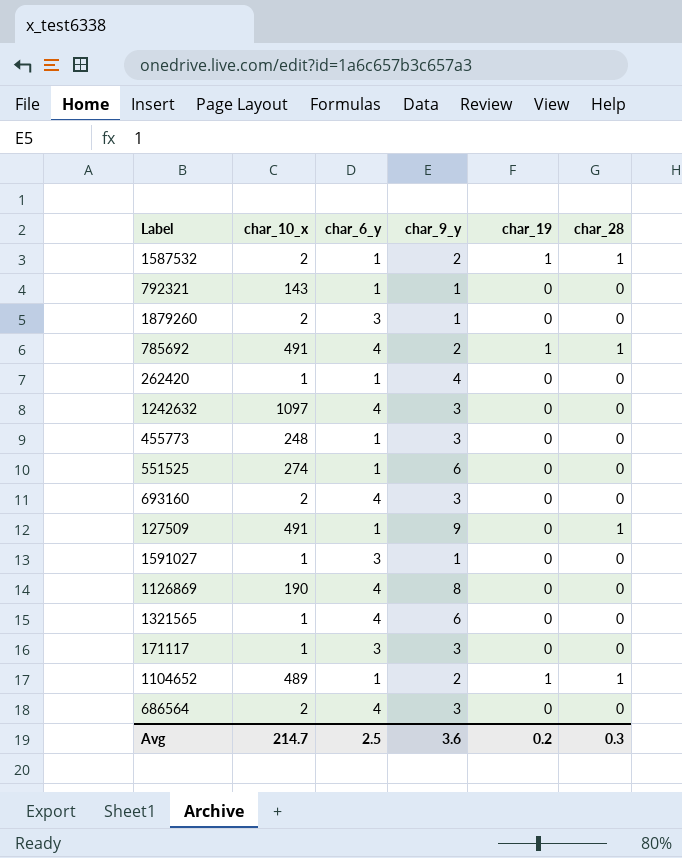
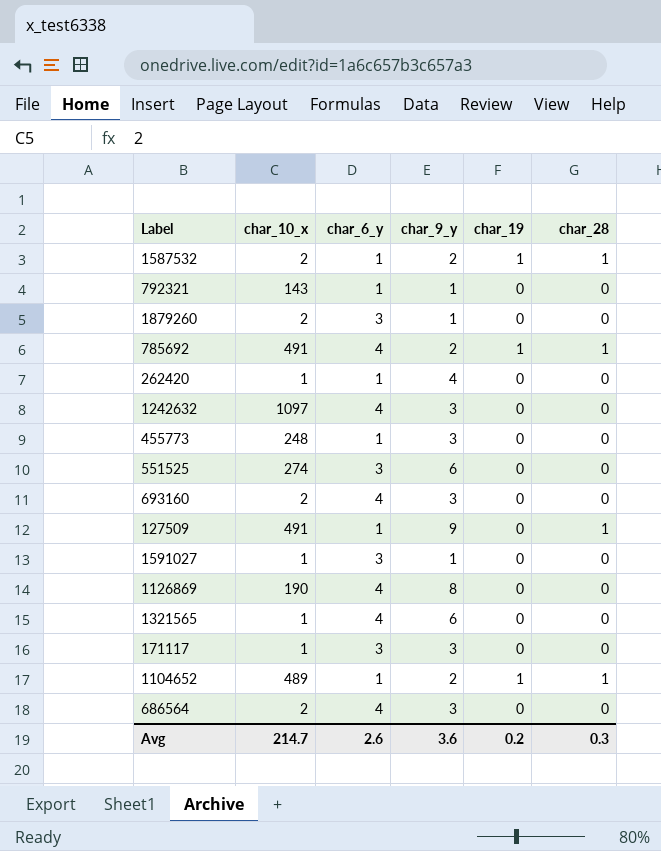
551525 | char_6_y: 1 -> 3
Avg | char_6_y: 2.5 -> 2.6

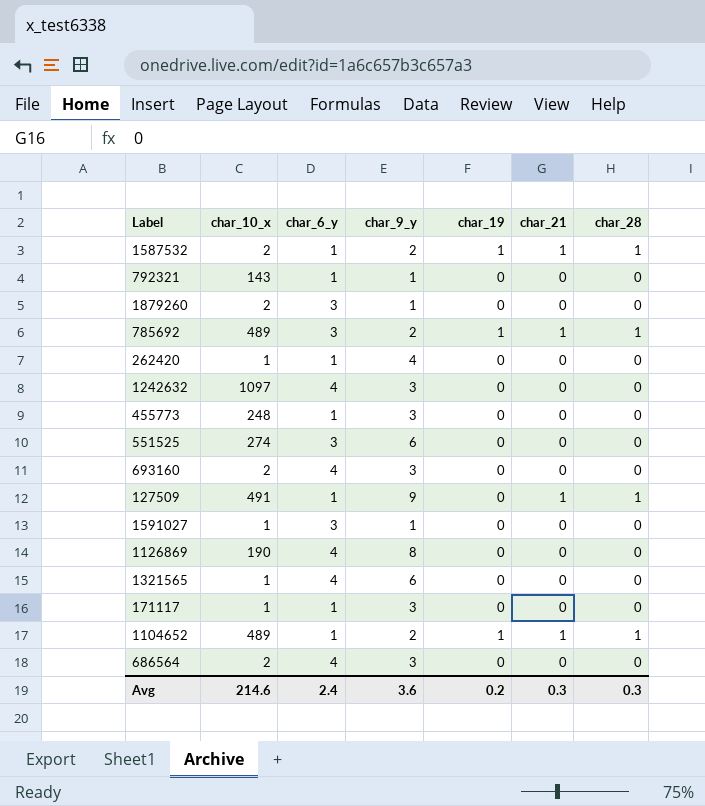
column char_21 | position: none -> 6
785692 | char_10_x: 491 -> 489
785692 | char_6_y: 4 -> 3
171117 | char_6_y: 3 -> 1
Avg | char_10_x: 214.7 -> 214.6
Avg | char_6_y: 2.6 -> 2.4

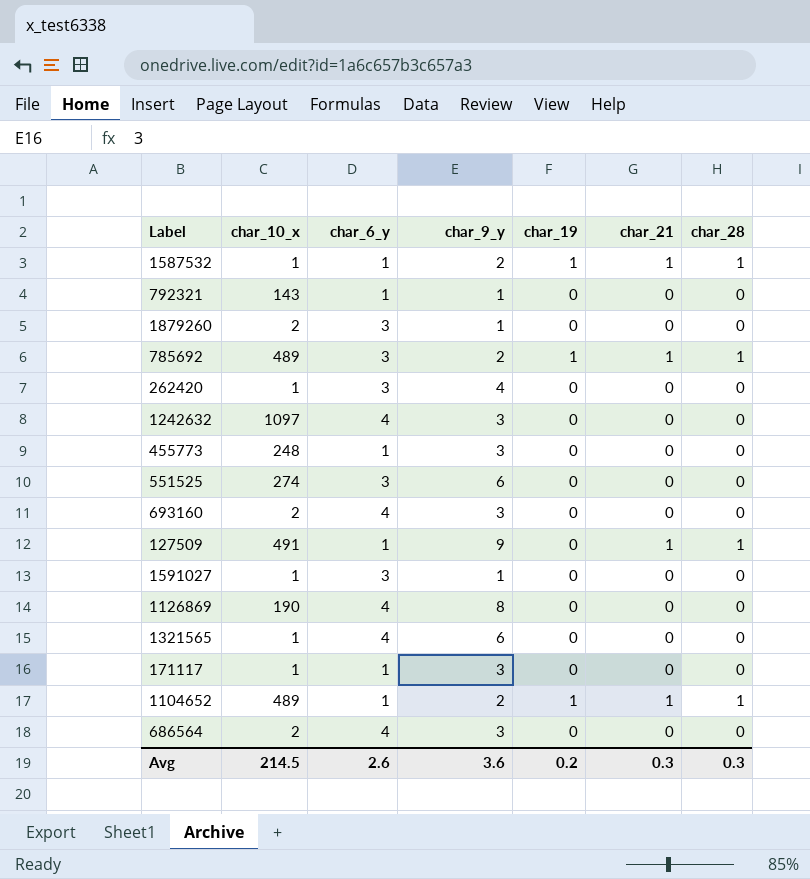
1587532 | char_10_x: 2 -> 1
262420 | char_6_y: 1 -> 3
Avg | char_10_x: 214.6 -> 214.5
Avg | char_6_y: 2.4 -> 2.6

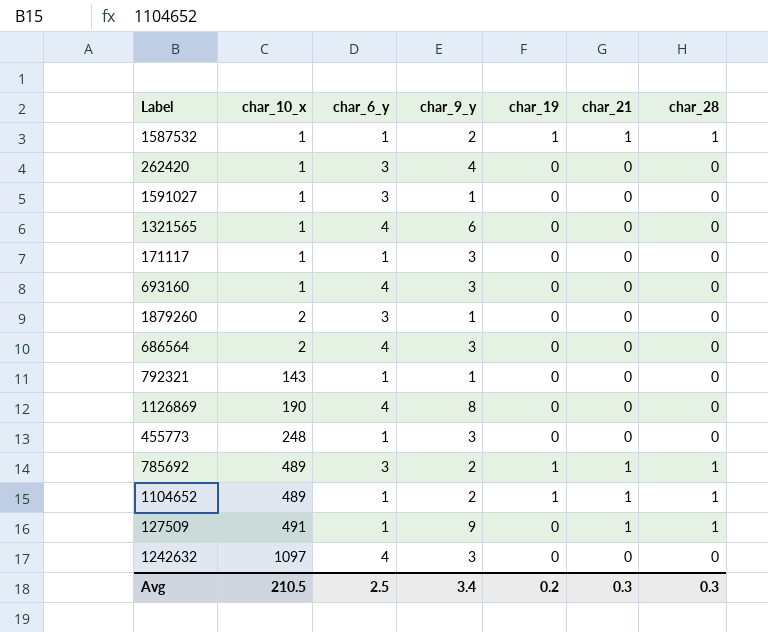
row order: none -> char_10_x ascending
row 551525: 274 | 3 | 6 | 0 | 0 | 0 -> none
693160 | char_10_x: 2 -> 1
Avg | char_10_x: 214.5 -> 210.5
Avg | char_6_y: 2.6 -> 2.5
Avg | char_9_y: 3.6 -> 3.4

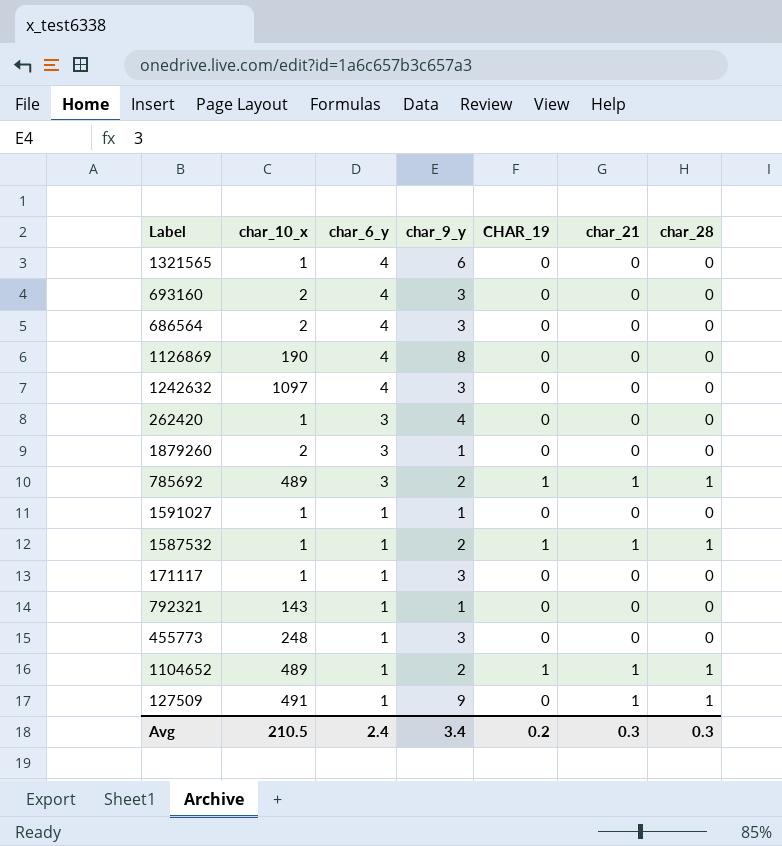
row order: char_10_x ascending -> char_6_y descending
column name: char_19 -> CHAR_19
693160 | char_10_x: 1 -> 2
1591027 | char_6_y: 3 -> 1
Avg | char_6_y: 2.5 -> 2.4

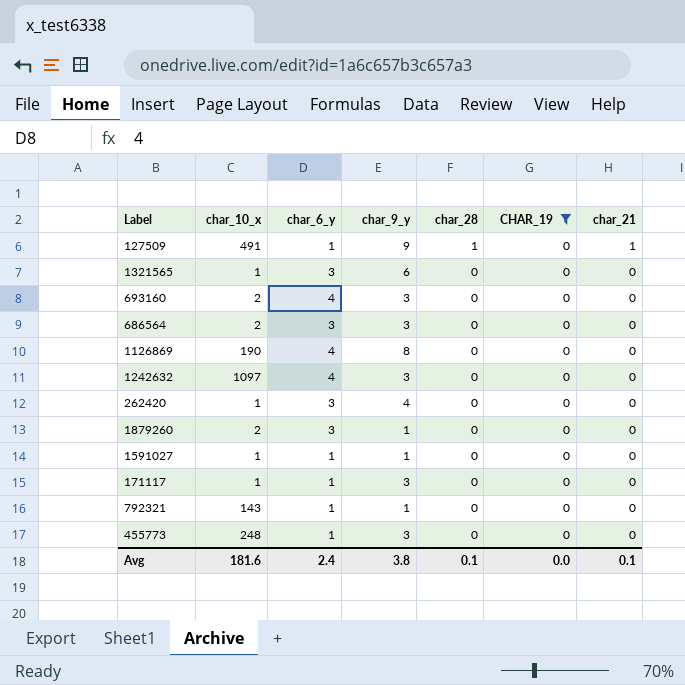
filter: none -> CHAR_19 = 0
row order: char_6_y descending -> char_28 descending
column char_28 | position: 7 -> 5
1321565 | char_6_y: 4 -> 3
686564 | char_6_y: 4 -> 3
Avg | char_10_x: 210.5 -> 181.6
Avg | char_9_y: 3.4 -> 3.8
Avg | char_28: 0.3 -> 0.1
Avg | CHAR_19: 0.2 -> 0.0
Avg | char_21: 0.3 -> 0.1

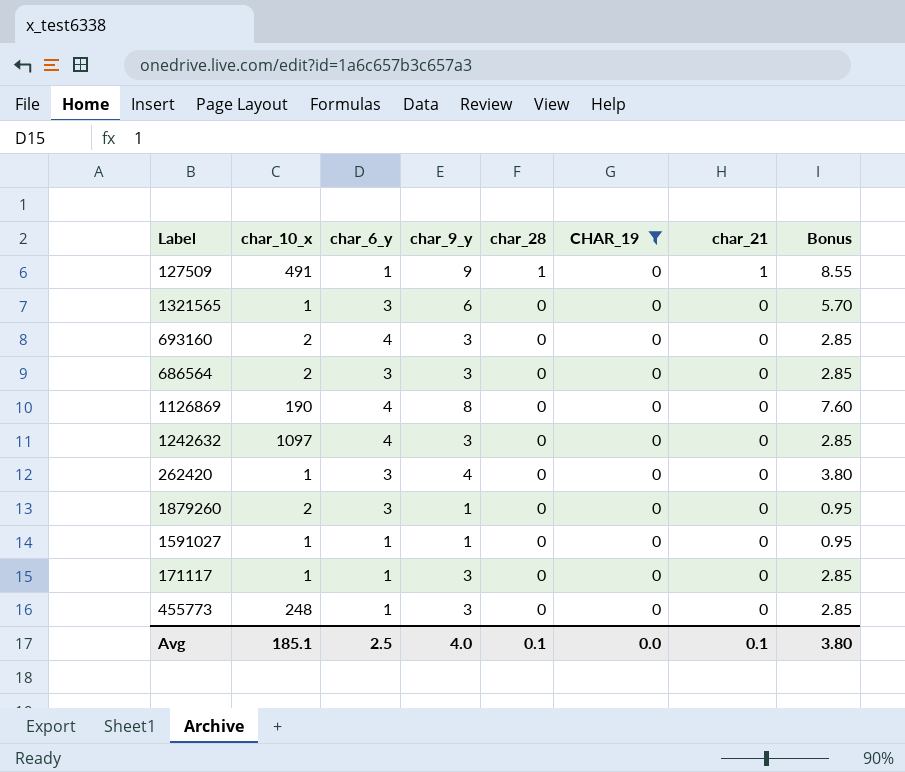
column Bonus | formula: none -> [char_9_y] * 0.95
row 792321: 143 | 1 | 1 | 0 | 0 | 0 -> none
Avg | char_10_x: 181.6 -> 185.1
Avg | char_6_y: 2.4 -> 2.5
Avg | char_9_y: 3.8 -> 4.0

